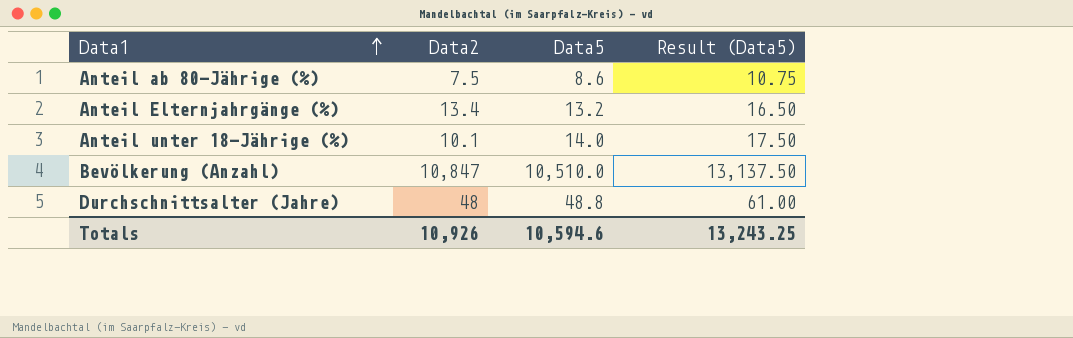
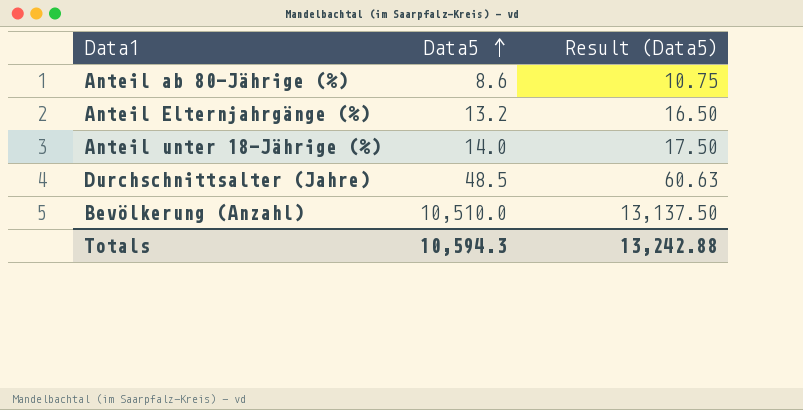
row order: Data1 ascending -> Data5 ascending
column Data2 | position: 2 -> none
Durchschnittsalter (Jahre) | Data5: 48.8 -> 48.5
Durchschnittsalter (Jahre) | Result (Data5): 61.00 -> 60.63
Totals | Data5: 10,594.6 -> 10,594.3
Totals | Result (Data5): 13,243.25 -> 13,242.88

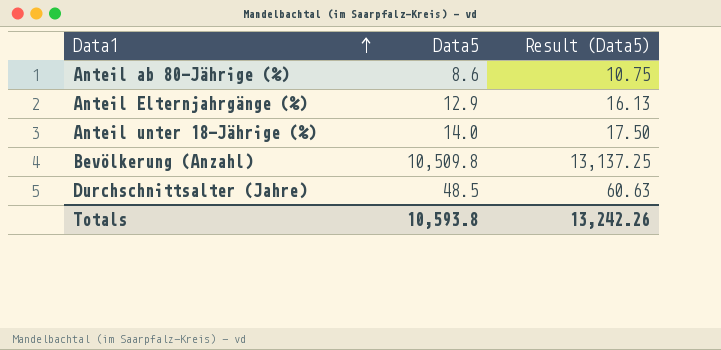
row order: Data5 ascending -> Data1 ascending
Anteil Elternjahrgänge (%) | Data5: 13.2 -> 12.9
Anteil Elternjahrgänge (%) | Result (Data5): 16.50 -> 16.13
Bevölkerung (Anzahl) | Data5: 10,510.0 -> 10,509.8
Bevölkerung (Anzahl) | Result (Data5): 13,137.50 -> 13,137.25
Totals | Data5: 10,594.3 -> 10,593.8
Totals | Result (Data5): 13,242.88 -> 13,242.26

